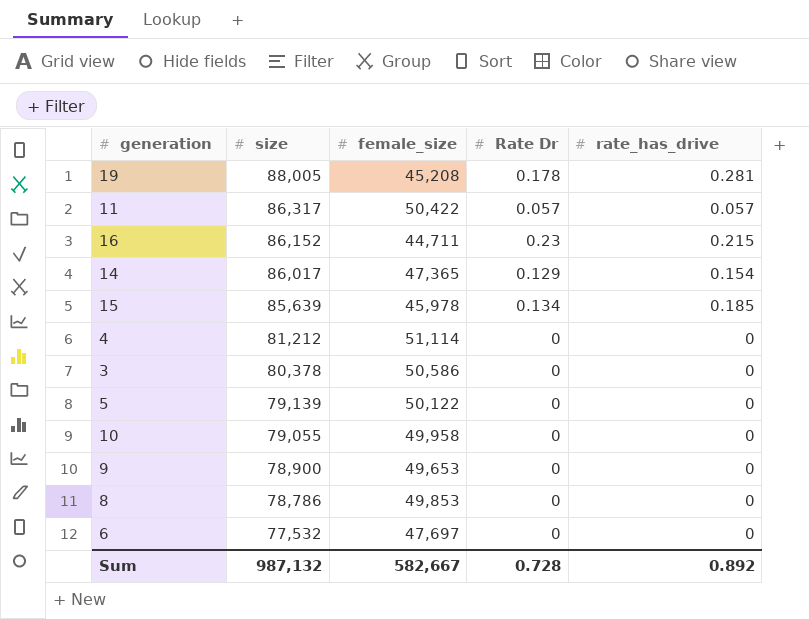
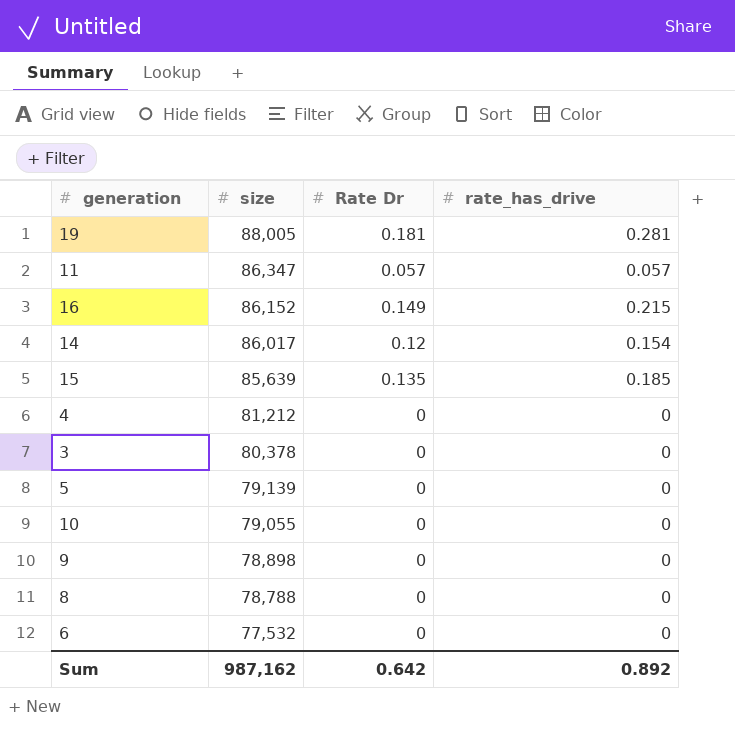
column female_size | position: 3 -> none
19 | Rate Dr: 0.178 -> 0.181
11 | size: 86,317 -> 86,347
16 | Rate Dr: 0.23 -> 0.149
14 | Rate Dr: 0.129 -> 0.12
15 | Rate Dr: 0.134 -> 0.135
9 | size: 78,900 -> 78,898
8 | size: 78,786 -> 78,788
Sum | size: 987,132 -> 987,162
Sum | Rate Dr: 0.728 -> 0.642

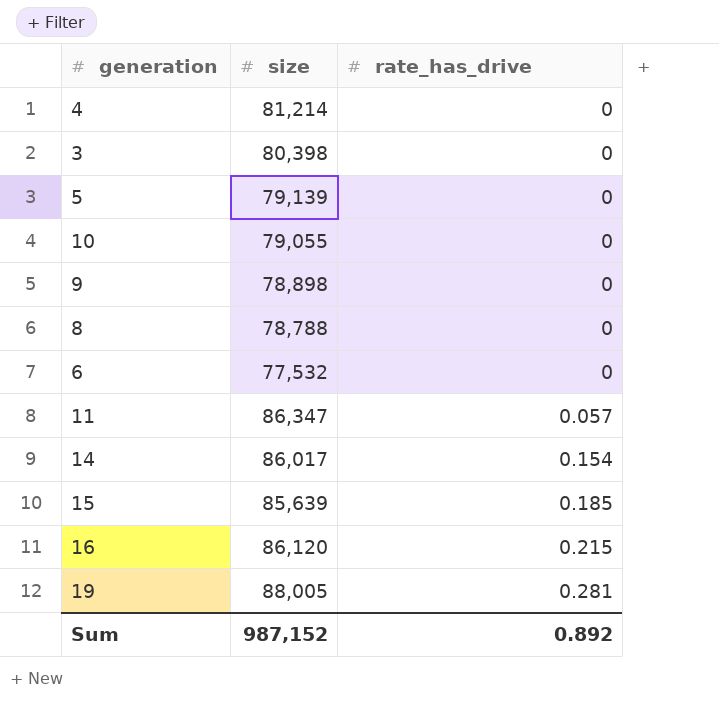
row order: size descending -> rate_has_drive ascending
column Rate Dr | position: 3 -> none
4 | size: 81,212 -> 81,214
3 | size: 80,378 -> 80,398
16 | size: 86,152 -> 86,120
Sum | size: 987,162 -> 987,152

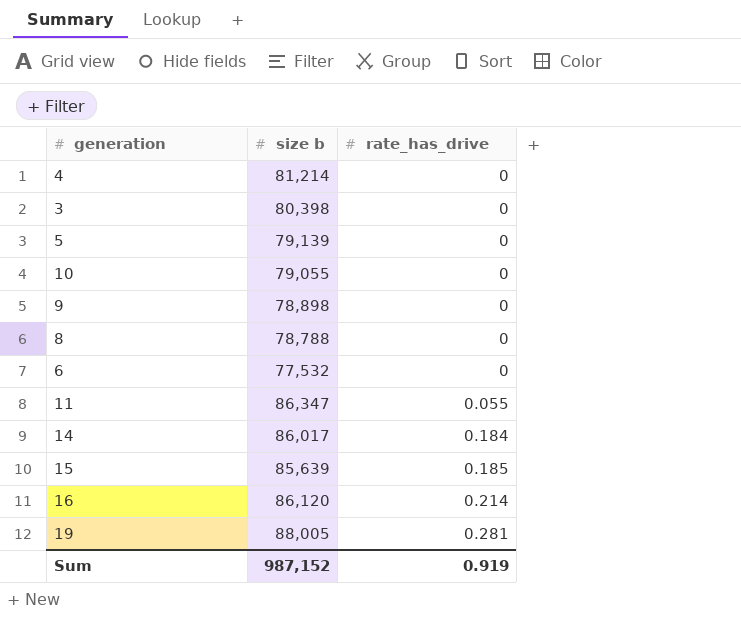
column name: size -> size b
11 | rate_has_drive: 0.057 -> 0.055
14 | rate_has_drive: 0.154 -> 0.184
16 | rate_has_drive: 0.215 -> 0.214
Sum | rate_has_drive: 0.892 -> 0.919

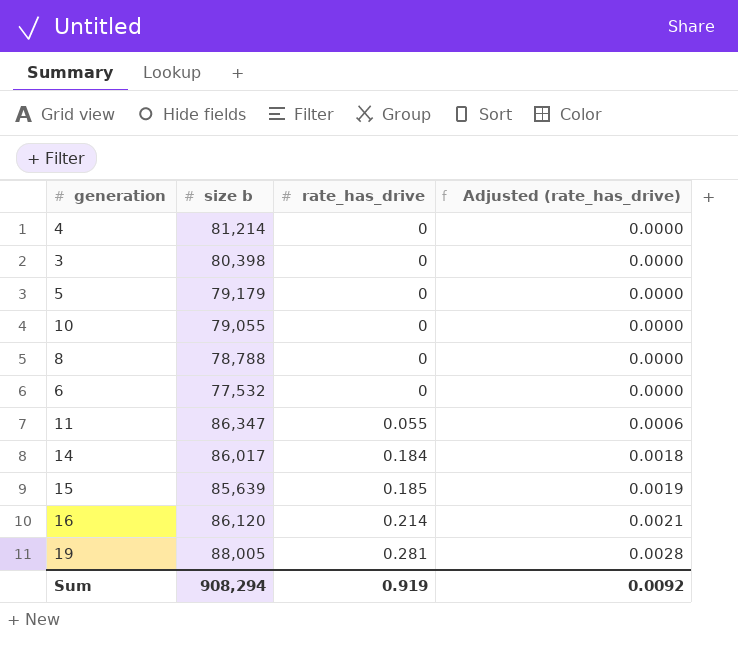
column Adjusted (rate_has_drive) | formula: none -> [rate_has_drive] * 0.01
row 9: 78,898 | 0 -> none
5 | size b: 79,139 -> 79,179
Sum | size b: 987,152 -> 908,294

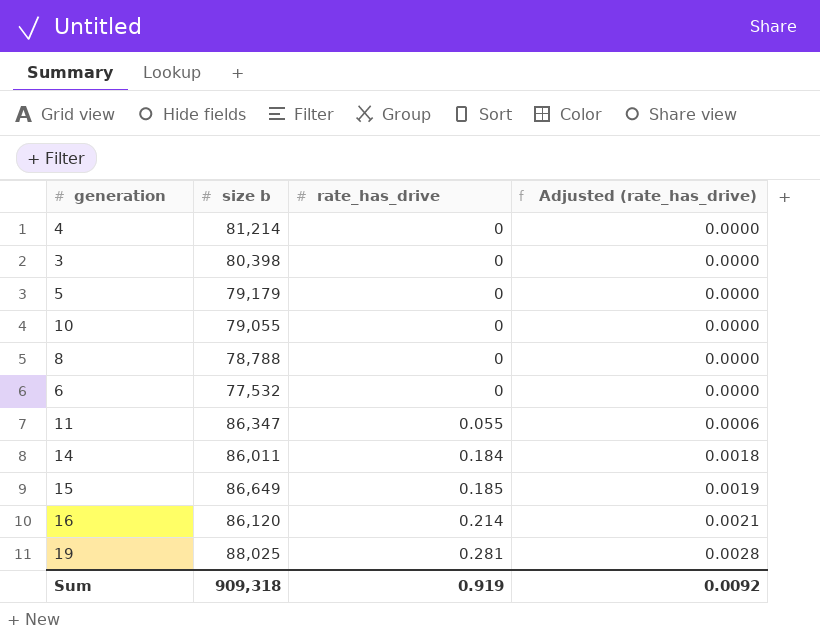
14 | size b: 86,017 -> 86,011
15 | size b: 85,639 -> 86,649
19 | size b: 88,005 -> 88,025
Sum | size b: 908,294 -> 909,318

